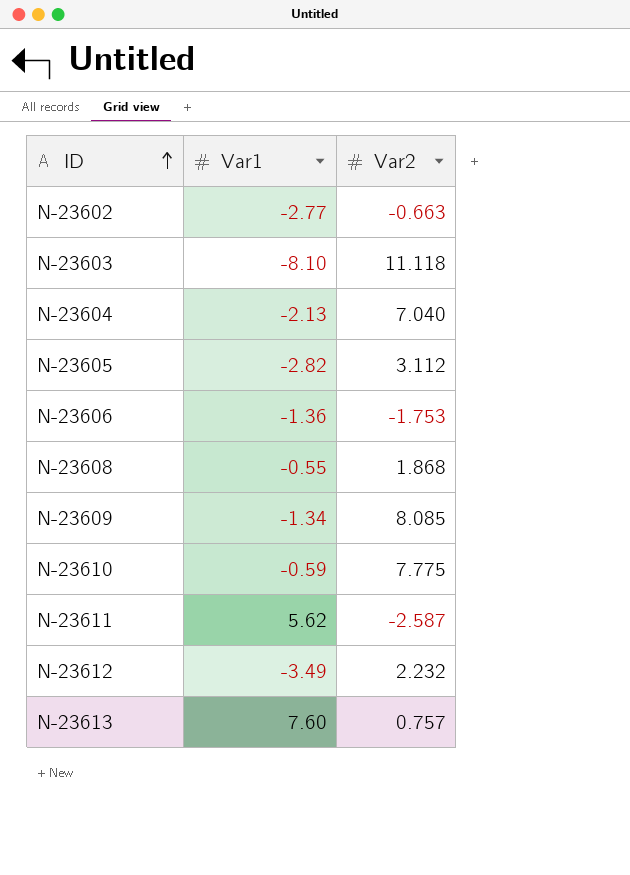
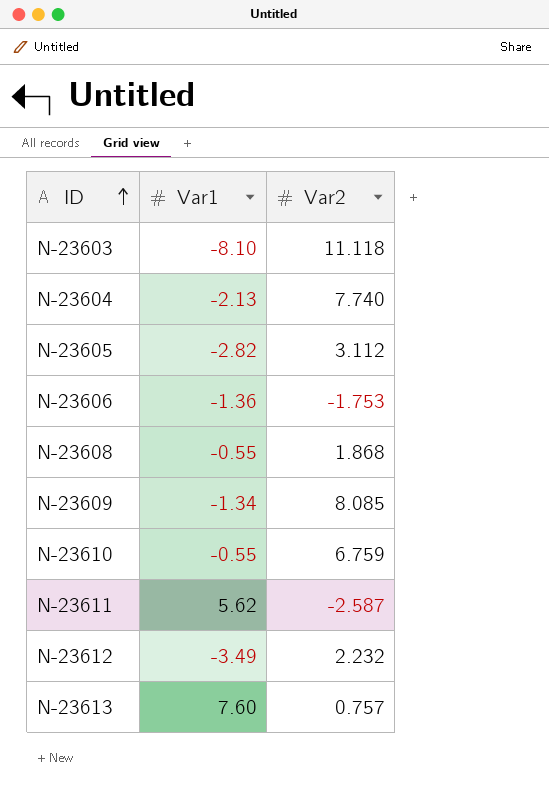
row N-23602: -2.77 | -0.663 -> none
N-23604 | Var2: 7.040 -> 7.740
N-23610 | Var1: -0.59 -> -0.55
N-23610 | Var2: 7.775 -> 6.759

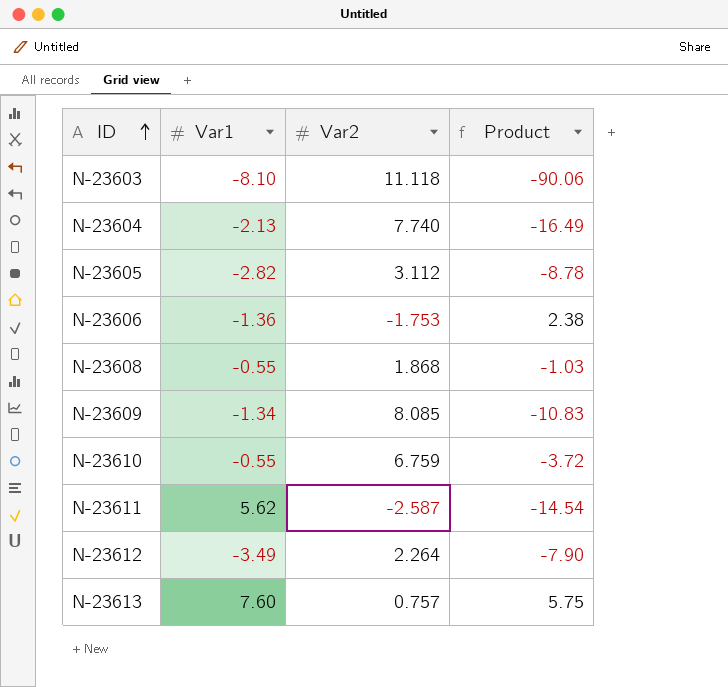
column Product | formula: none -> [Var1] * [Var2]
N-23612 | Var2: 2.232 -> 2.264

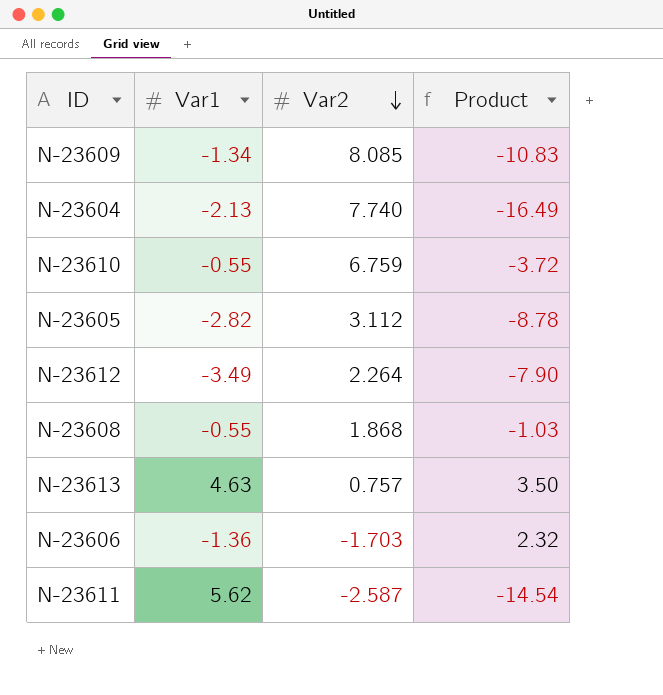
row order: ID ascending -> Var2 descending
row N-23603: -8.10 | 11.118 | -90.06 -> none
N-23613 | Var1: 7.60 -> 4.63
N-23613 | Product: 5.75 -> 3.50
N-23606 | Var2: -1.753 -> -1.703
N-23606 | Product: 2.38 -> 2.32

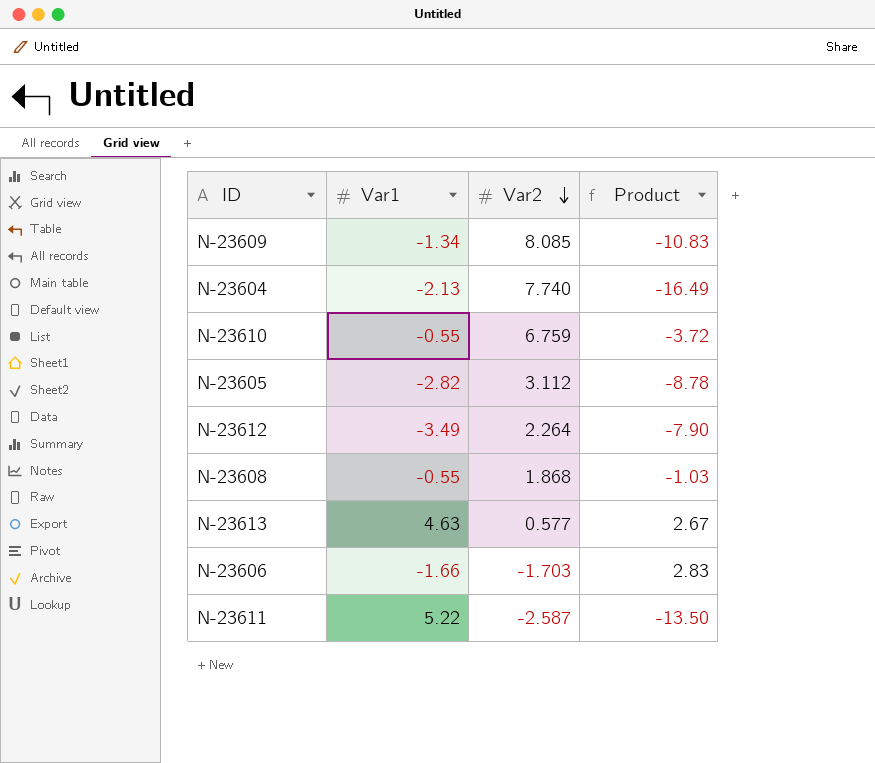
N-23613 | Var2: 0.757 -> 0.577
N-23613 | Product: 3.50 -> 2.67
N-23606 | Var1: -1.36 -> -1.66
N-23606 | Product: 2.32 -> 2.83
N-23611 | Var1: 5.62 -> 5.22
N-23611 | Product: -14.54 -> -13.50

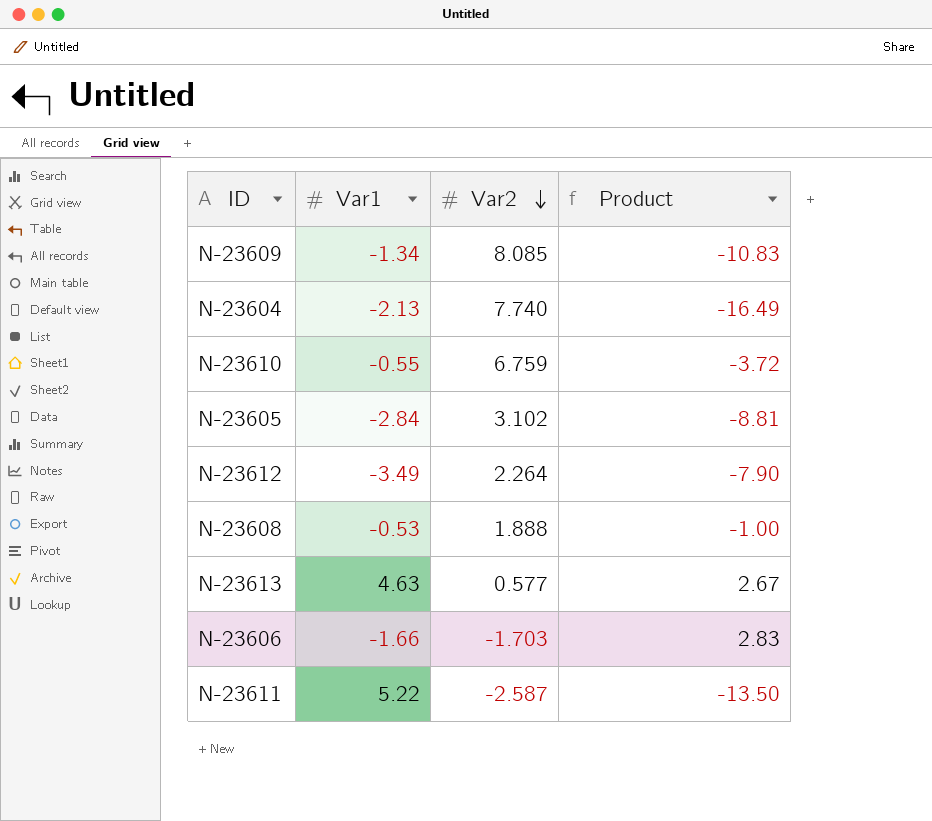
N-23605 | Var1: -2.82 -> -2.84
N-23605 | Var2: 3.112 -> 3.102
N-23605 | Product: -8.78 -> -8.81
N-23608 | Var1: -0.55 -> -0.53
N-23608 | Var2: 1.868 -> 1.888
N-23608 | Product: -1.03 -> -1.00

